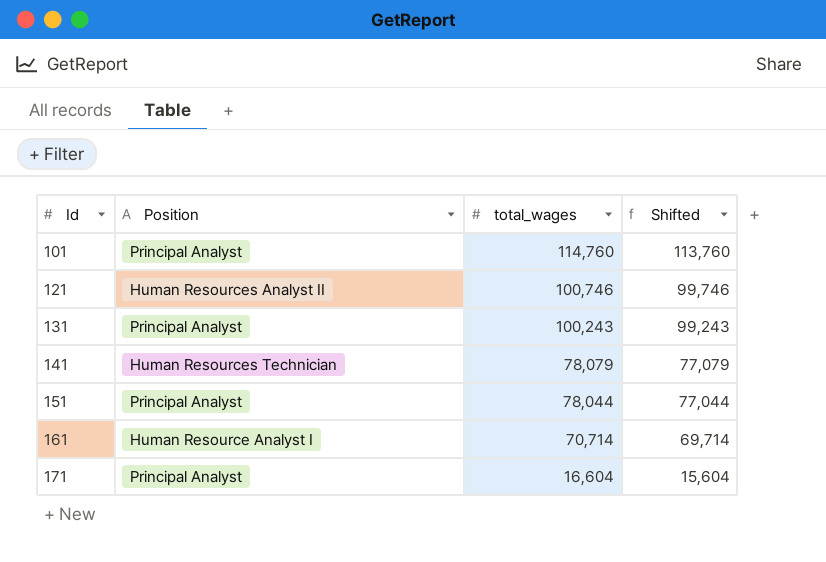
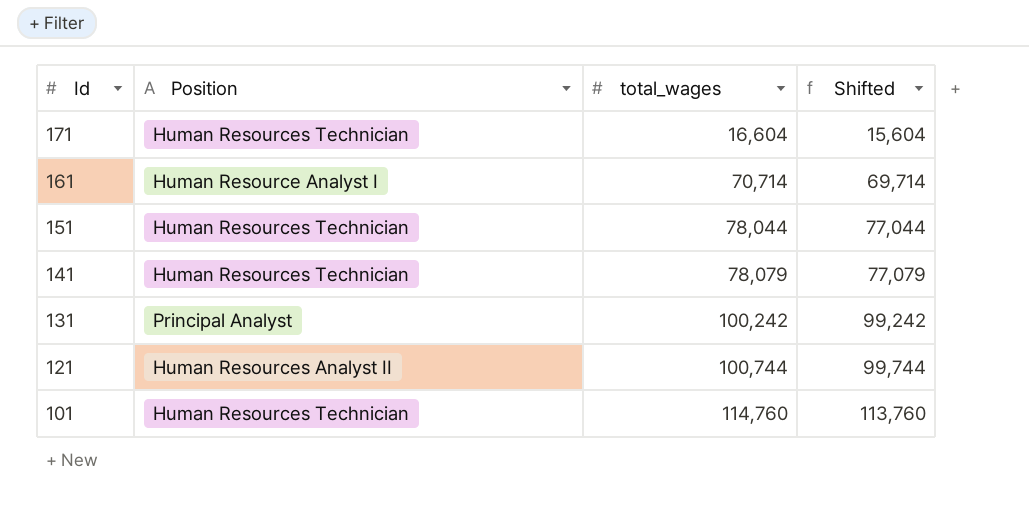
row order: Id ascending -> Id descending
171 | Position: Principal Analyst -> Human Resources Technician
151 | Position: Principal Analyst -> Human Resources Technician
131 | total_wages: 100,243 -> 100,242
131 | Shifted: 99,243 -> 99,242
121 | total_wages: 100,746 -> 100,744
121 | Shifted: 99,746 -> 99,744
101 | Position: Principal Analyst -> Human Resources Technician

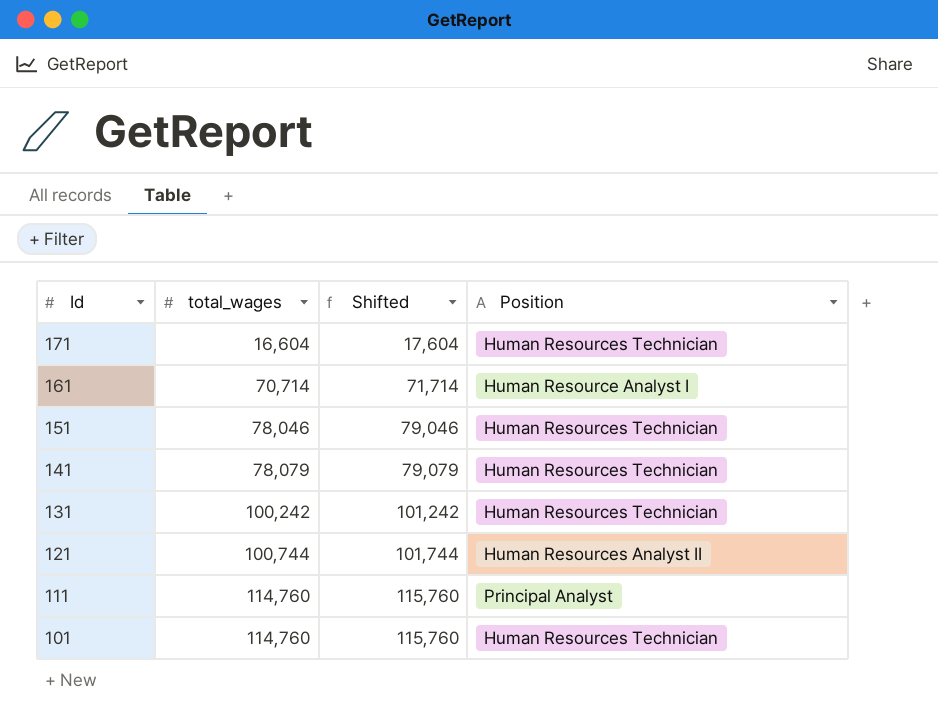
column Shifted | formula: [total_wages] - 1000 -> [total_wages] + 1000
column Position | position: 2 -> 4
151 | total_wages: 78,044 -> 78,046
131 | Position: Principal Analyst -> Human Resources Technician
row 111: none -> 114,760 | 115,760 | Principal Analyst

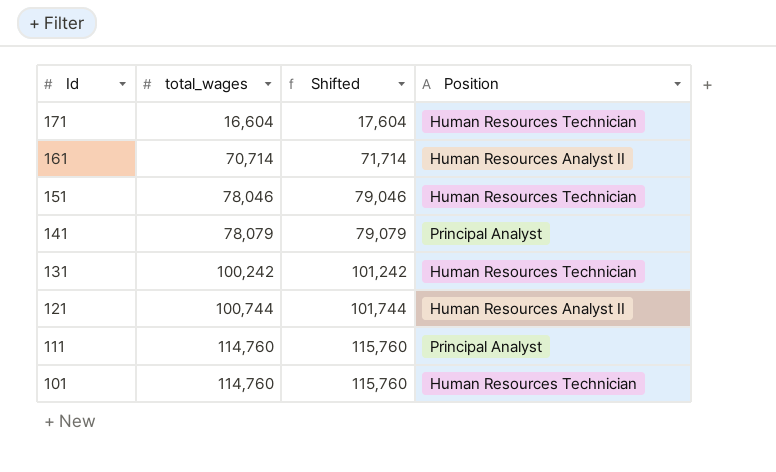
161 | Position: Human Resource Analyst I -> Human Resources Analyst II
141 | Position: Human Resources Technician -> Principal Analyst

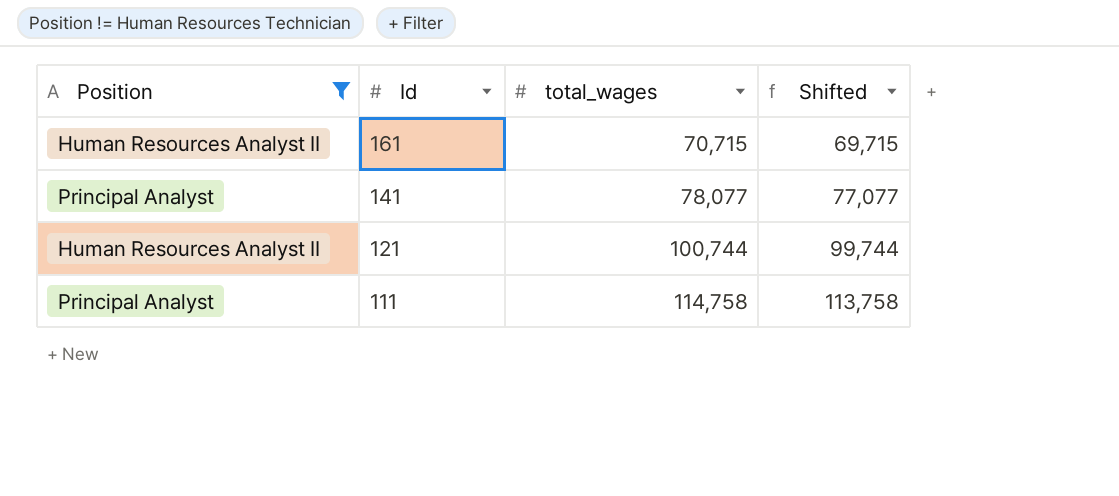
filter: none -> Position != Human Resources Technician
column Position | position: 4 -> 1
column Shifted | formula: [total_wages] + 1000 -> [total_wages] - 1000
161 | total_wages: 70,714 -> 70,715
141 | total_wages: 78,079 -> 78,077
111 | total_wages: 114,760 -> 114,758

